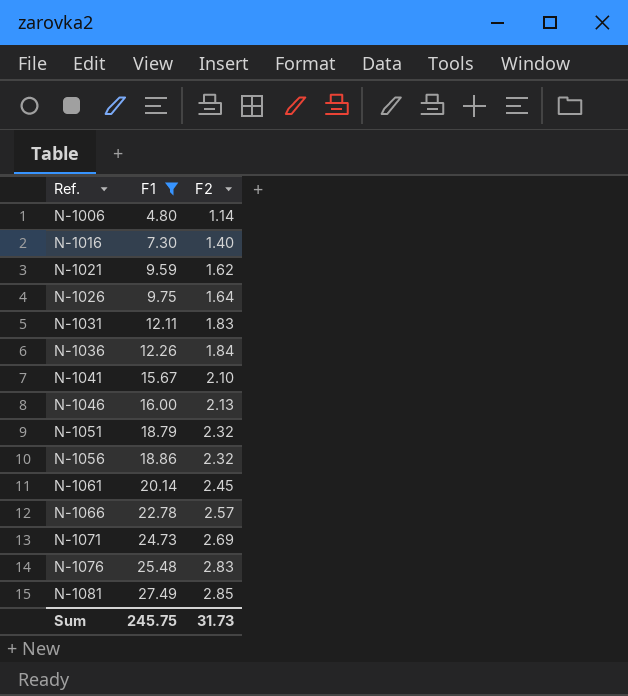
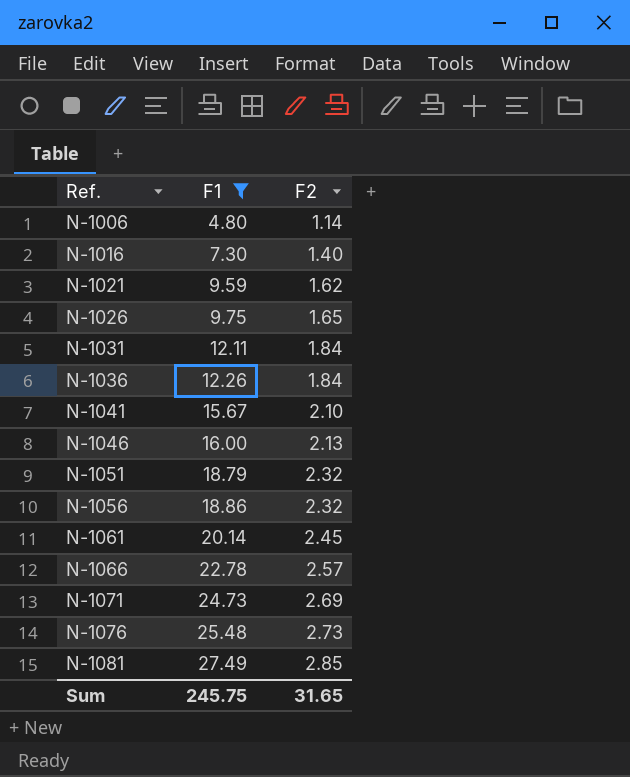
N-1026 | F2: 1.64 -> 1.65
N-1031 | F2: 1.83 -> 1.84
N-1076 | F2: 2.83 -> 2.73
Sum | F2: 31.73 -> 31.65

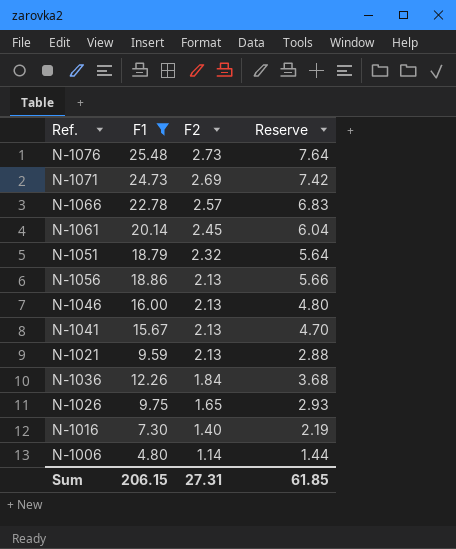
row order: Ref. ascending -> F2 descending
column Reserve | formula: none -> [F1] * 0.3
row N-1031: 12.11 | 1.84 -> none
row N-1081: 27.49 | 2.85 -> none
N-1056 | F2: 2.32 -> 2.13
N-1041 | F2: 2.10 -> 2.13
N-1021 | F2: 1.62 -> 2.13
Sum | F1: 245.75 -> 206.15
Sum | F2: 31.65 -> 27.31

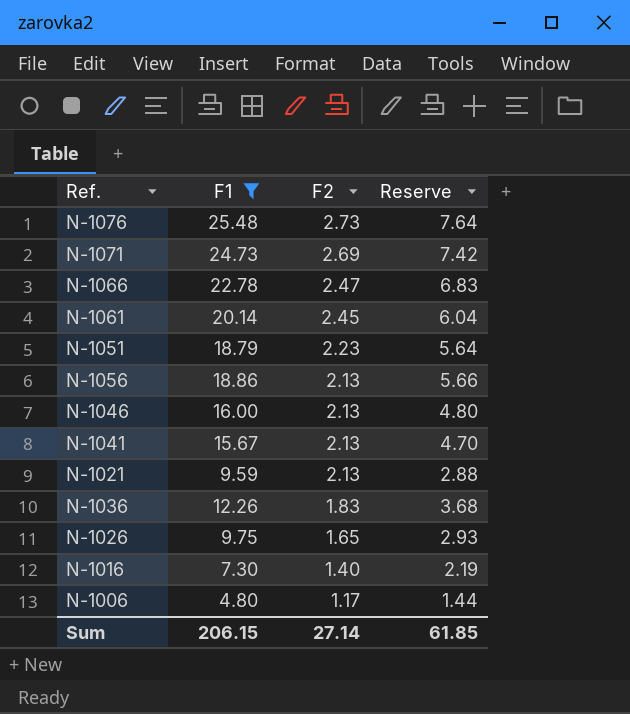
N-1066 | F2: 2.57 -> 2.47
N-1051 | F2: 2.32 -> 2.23
N-1036 | F2: 1.84 -> 1.83
N-1006 | F2: 1.14 -> 1.17
Sum | F2: 27.31 -> 27.14

